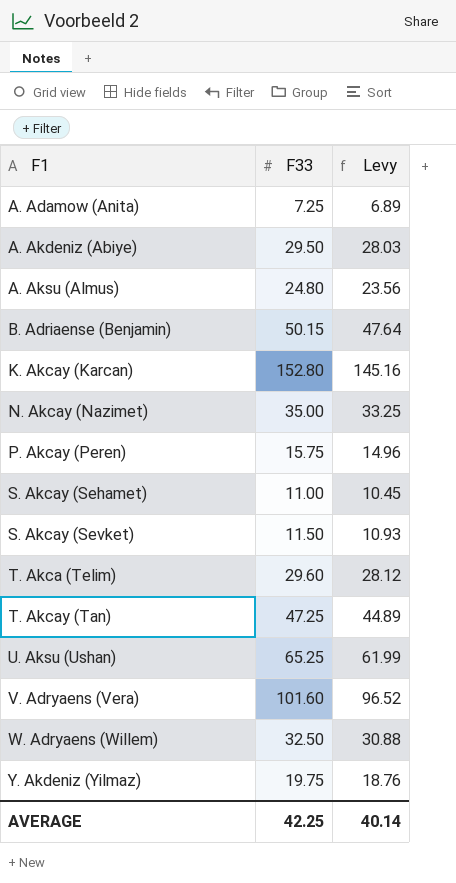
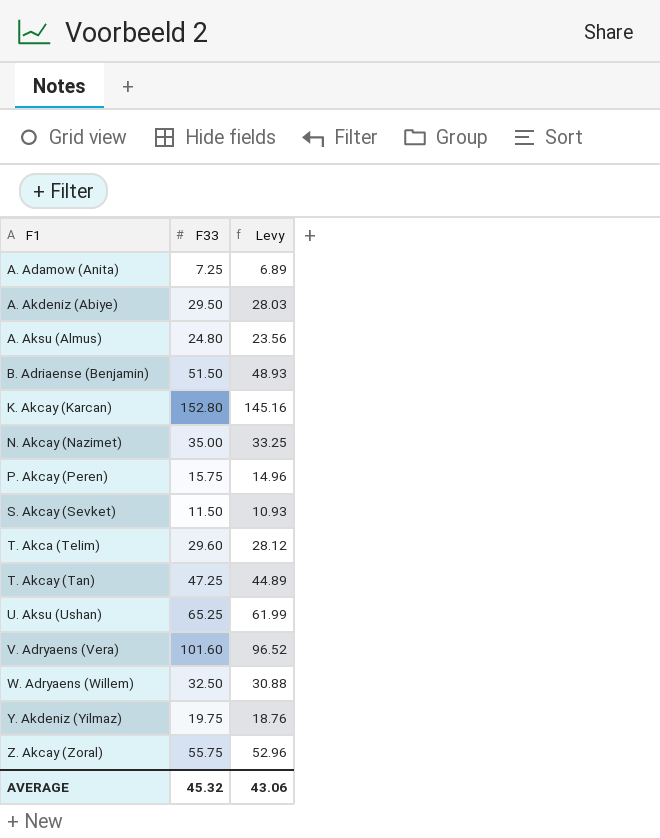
row S. Akcay (Sehamet): 11.00 | 10.45 -> none
B. Adriaense (Benjamin) | F33: 50.15 -> 51.50
B. Adriaense (Benjamin) | Levy: 47.64 -> 48.93
row Z. Akcay (Zoral): none -> 55.75 | 52.96
AVERAGE | F33: 42.25 -> 45.32
AVERAGE | Levy: 40.14 -> 43.06

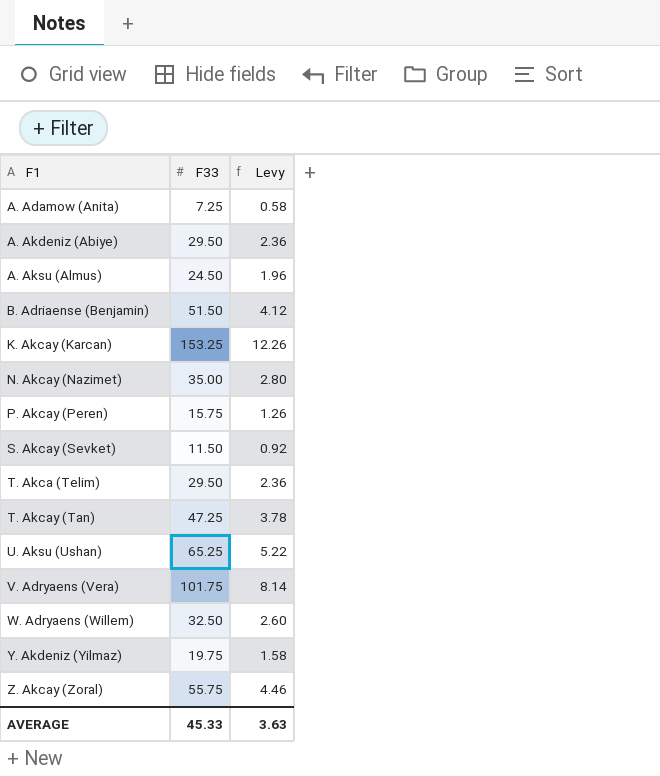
column Levy | formula: [F33] * 0.95 -> [F33] * 0.08
A. Aksu (Almus) | F33: 24.80 -> 24.50
K. Akcay (Karcan) | F33: 152.80 -> 153.25
T. Akca (Telim) | F33: 29.60 -> 29.50
V. Adryaens (Vera) | F33: 101.60 -> 101.75
AVERAGE | F33: 45.32 -> 45.33
AVERAGE | Levy: 43.06 -> 3.63

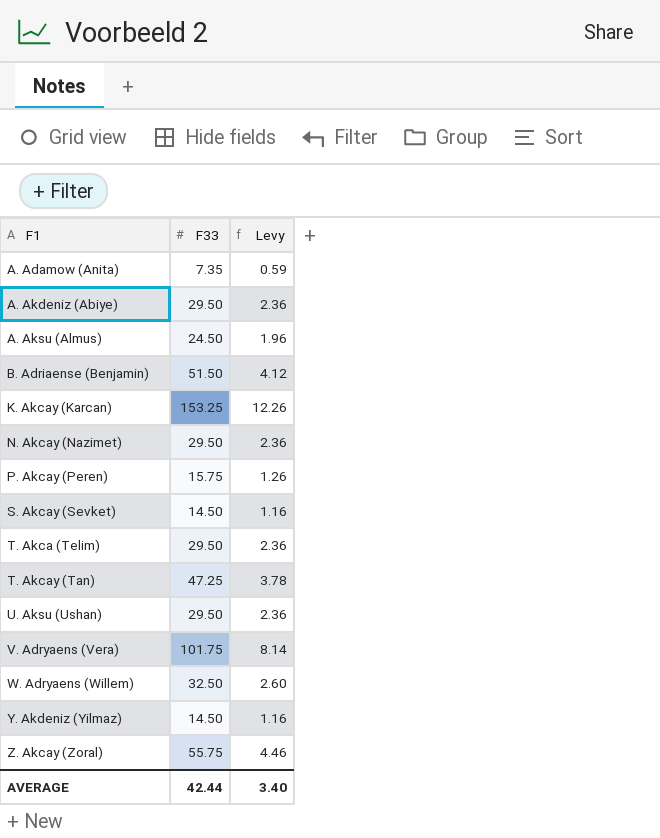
A. Adamow (Anita) | F33: 7.25 -> 7.35
A. Adamow (Anita) | Levy: 0.58 -> 0.59
N. Akcay (Nazimet) | F33: 35.00 -> 29.50
N. Akcay (Nazimet) | Levy: 2.80 -> 2.36
S. Akcay (Sevket) | F33: 11.50 -> 14.50
S. Akcay (Sevket) | Levy: 0.92 -> 1.16
U. Aksu (Ushan) | F33: 65.25 -> 29.50
U. Aksu (Ushan) | Levy: 5.22 -> 2.36
Y. Akdeniz (Yilmaz) | F33: 19.75 -> 14.50
Y. Akdeniz (Yilmaz) | Levy: 1.58 -> 1.16
AVERAGE | F33: 45.33 -> 42.44
AVERAGE | Levy: 3.63 -> 3.40

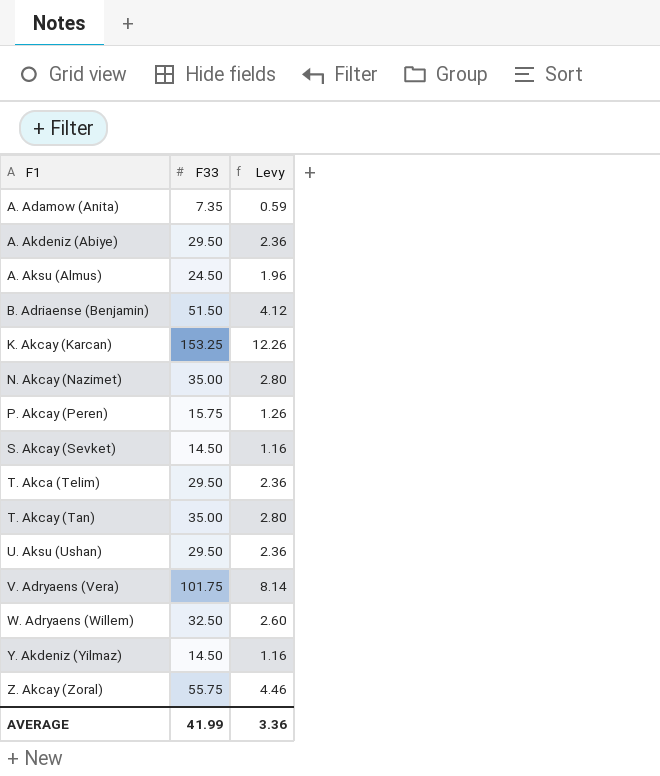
N. Akcay (Nazimet) | F33: 29.50 -> 35.00
N. Akcay (Nazimet) | Levy: 2.36 -> 2.80
T. Akcay (Tan) | F33: 47.25 -> 35.00
T. Akcay (Tan) | Levy: 3.78 -> 2.80
AVERAGE | F33: 42.44 -> 41.99
AVERAGE | Levy: 3.40 -> 3.36

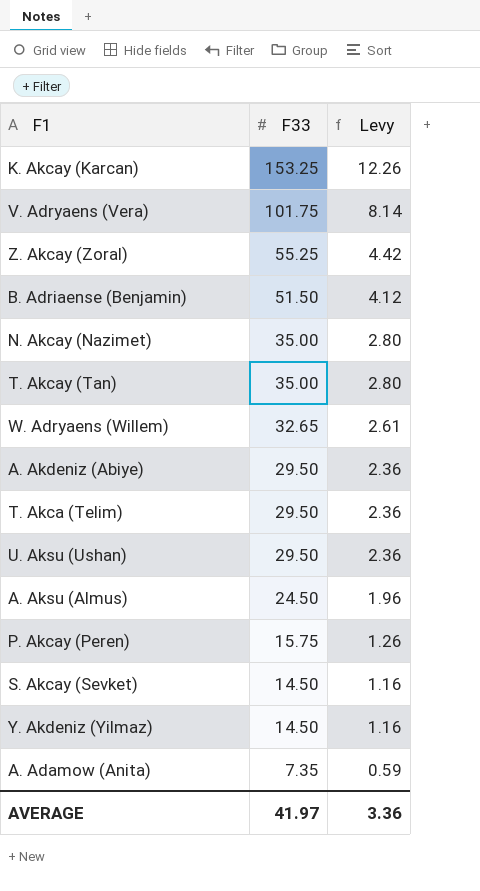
row order: F1 ascending -> F33 descending
Z. Akcay (Zoral) | F33: 55.75 -> 55.25
Z. Akcay (Zoral) | Levy: 4.46 -> 4.42
W. Adryaens (Willem) | F33: 32.50 -> 32.65
W. Adryaens (Willem) | Levy: 2.60 -> 2.61
AVERAGE | F33: 41.99 -> 41.97

